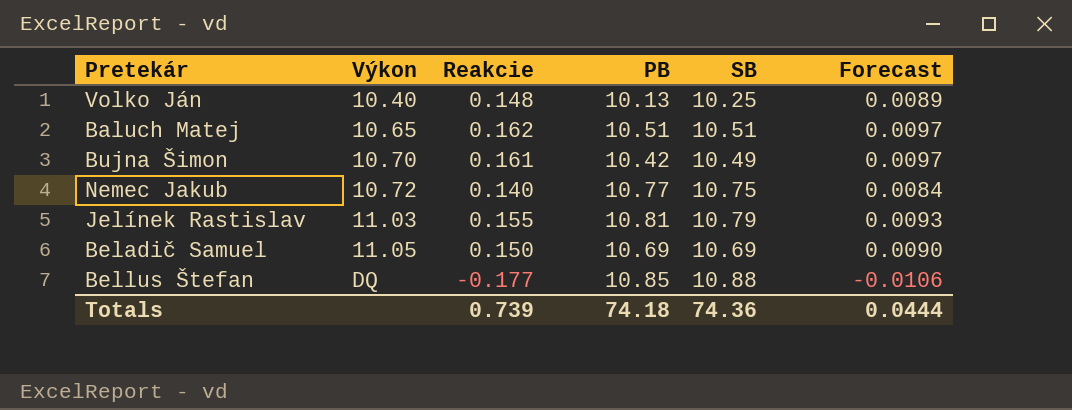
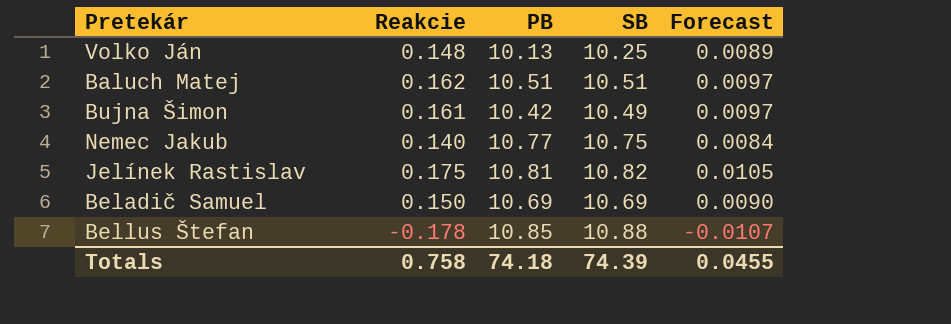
column Výkon | position: 2 -> none
Jelínek Rastislav | Reakcie: 0.155 -> 0.175
Jelínek Rastislav | SB: 10.79 -> 10.82
Jelínek Rastislav | Forecast: 0.0093 -> 0.0105
Bellus Štefan | Reakcie: -0.177 -> -0.178
Bellus Štefan | Forecast: -0.0106 -> -0.0107
Totals | Reakcie: 0.739 -> 0.758
Totals | SB: 74.36 -> 74.39
Totals | Forecast: 0.0444 -> 0.0455

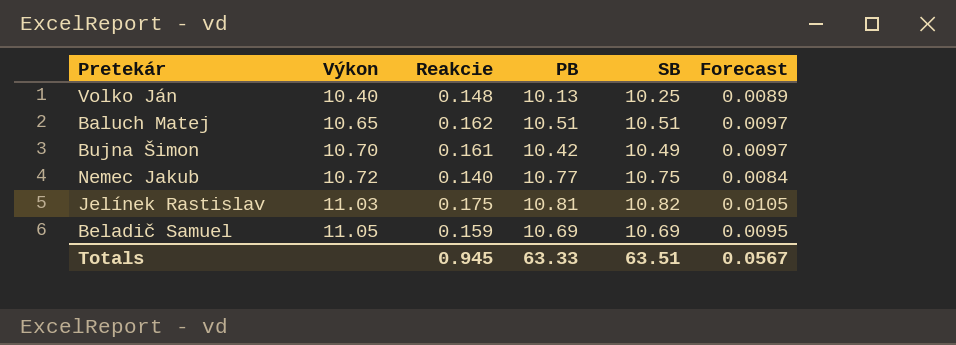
column Výkon | position: none -> 2
row Bellus Štefan: -0.178 | 10.85 | 10.88 | -0.0107 -> none
Beladič Samuel | Reakcie: 0.150 -> 0.159
Beladič Samuel | Forecast: 0.0090 -> 0.0095
Totals | Reakcie: 0.758 -> 0.945
Totals | PB: 74.18 -> 63.33
Totals | SB: 74.39 -> 63.51
Totals | Forecast: 0.0455 -> 0.0567

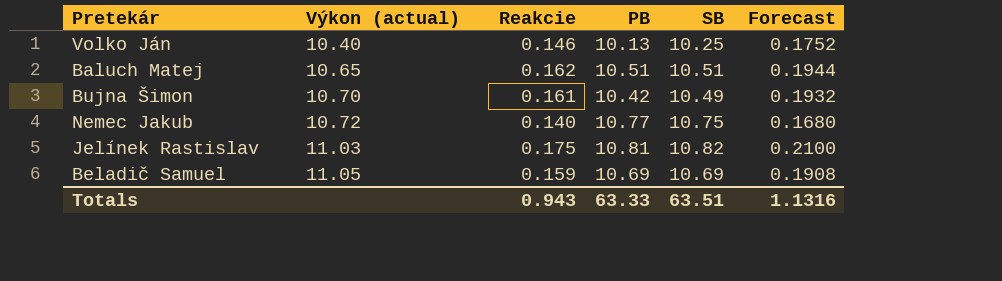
column name: Výkon -> Výkon (actual)
column Forecast | formula: [Reakcie] * 0.06 -> [Reakcie] * 1.2
Volko Ján | Reakcie: 0.148 -> 0.146
Totals | Reakcie: 0.945 -> 0.943
Totals | Forecast: 0.0567 -> 1.1316

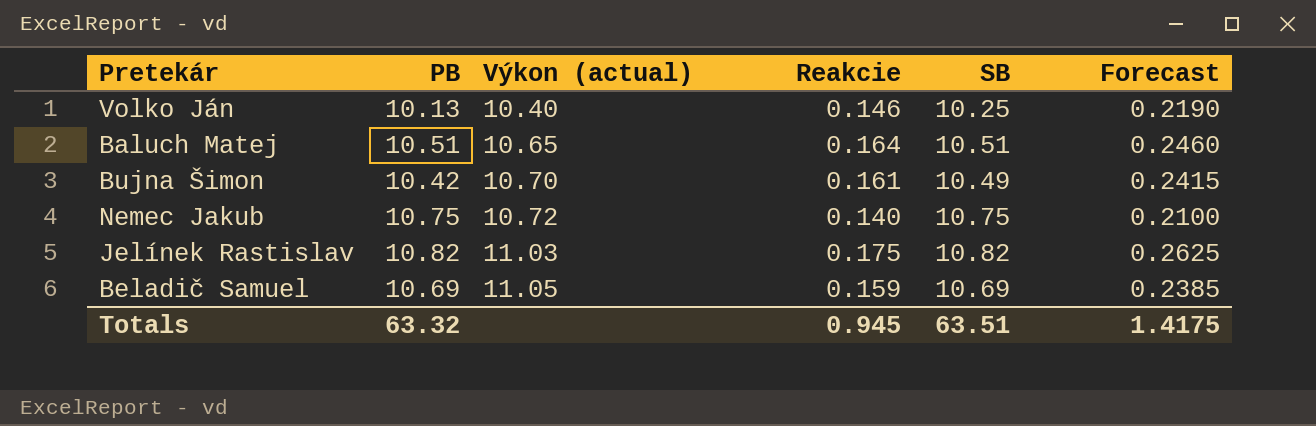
column PB | position: 4 -> 2
column Forecast | formula: [Reakcie] * 1.2 -> [Reakcie] * 1.5
Baluch Matej | Reakcie: 0.162 -> 0.164
Nemec Jakub | PB: 10.77 -> 10.75
Jelínek Rastislav | PB: 10.81 -> 10.82
Totals | PB: 63.33 -> 63.32
Totals | Reakcie: 0.943 -> 0.945
Totals | Forecast: 1.1316 -> 1.4175

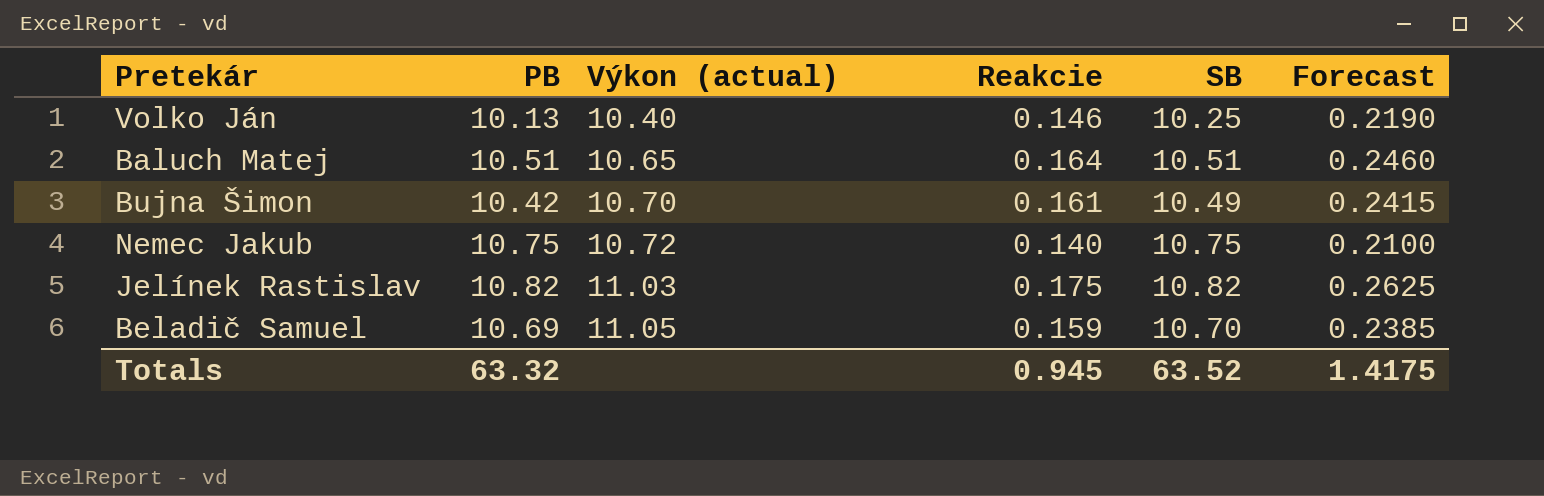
Beladič Samuel | SB: 10.69 -> 10.70
Totals | SB: 63.51 -> 63.52

